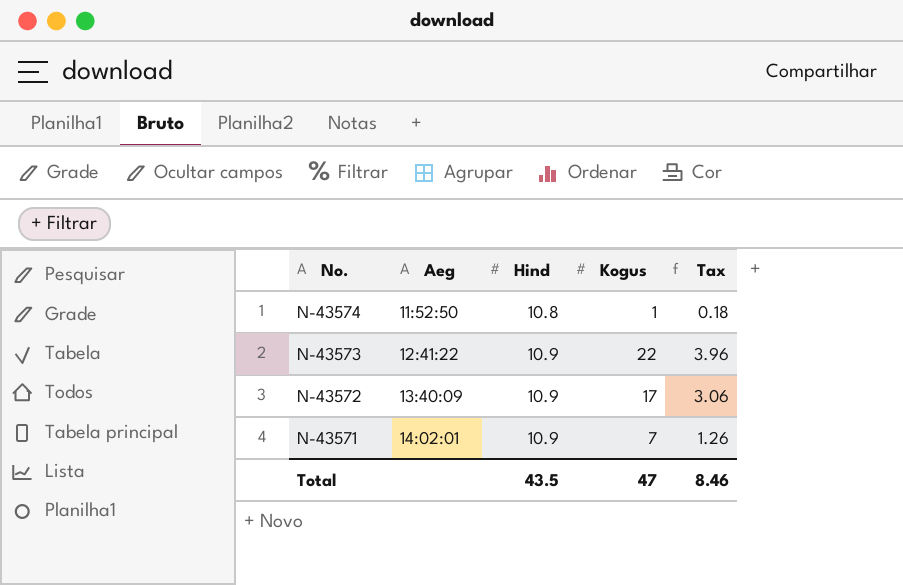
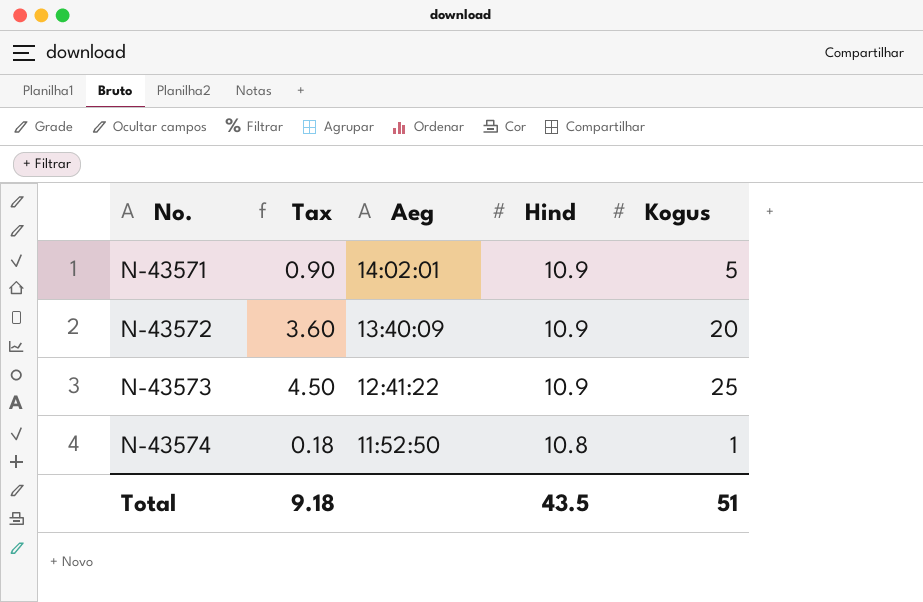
row order: No. descending -> No. ascending
column Tax | position: 5 -> 2
N-43571 | Tax: 1.26 -> 0.90
N-43571 | Kogus: 7 -> 5
N-43572 | Tax: 3.06 -> 3.60
N-43572 | Kogus: 17 -> 20
N-43573 | Tax: 3.96 -> 4.50
N-43573 | Kogus: 22 -> 25
Total | Tax: 8.46 -> 9.18
Total | Kogus: 47 -> 51

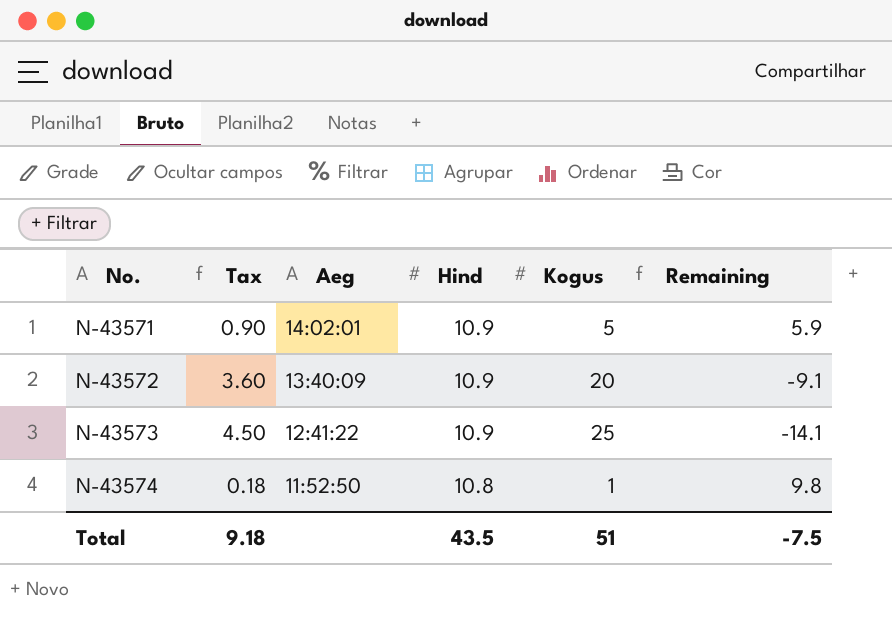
column Remaining | formula: none -> [Hind] - [Kogus]

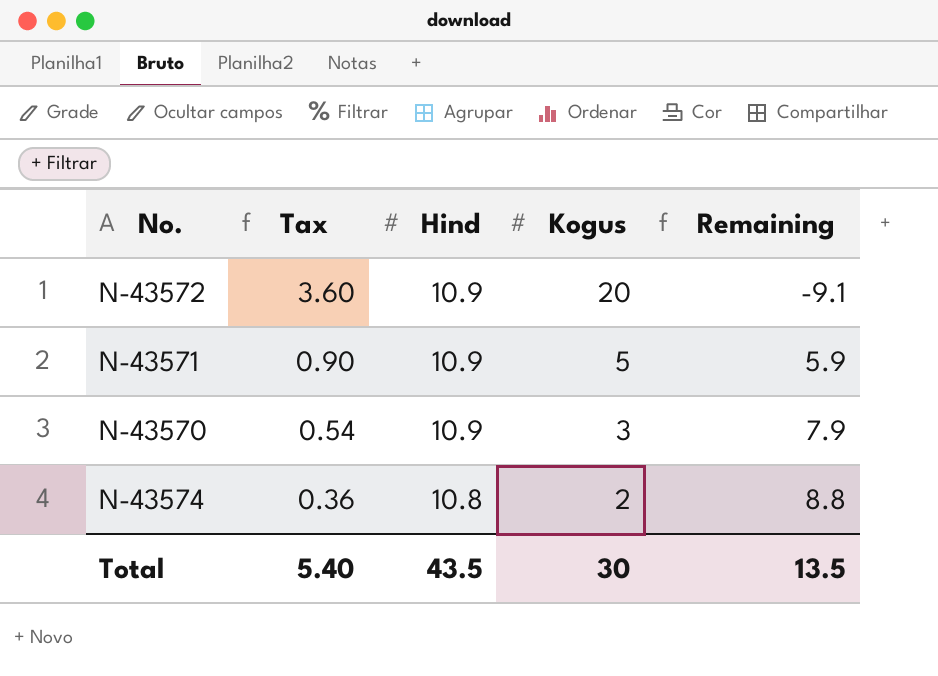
row order: No. ascending -> Tax descending
column Aeg | position: 3 -> none
row N-43573: 4.50 | 12:41:22 | 10.9 | 25 | -14.1 -> none
row N-43570: none -> 0.54 | 10.9 | 3 | 7.9
N-43574 | Tax: 0.18 -> 0.36
N-43574 | Kogus: 1 -> 2
N-43574 | Remaining: 9.8 -> 8.8
Total | Tax: 9.18 -> 5.40
Total | Kogus: 51 -> 30
Total | Remaining: -7.5 -> 13.5

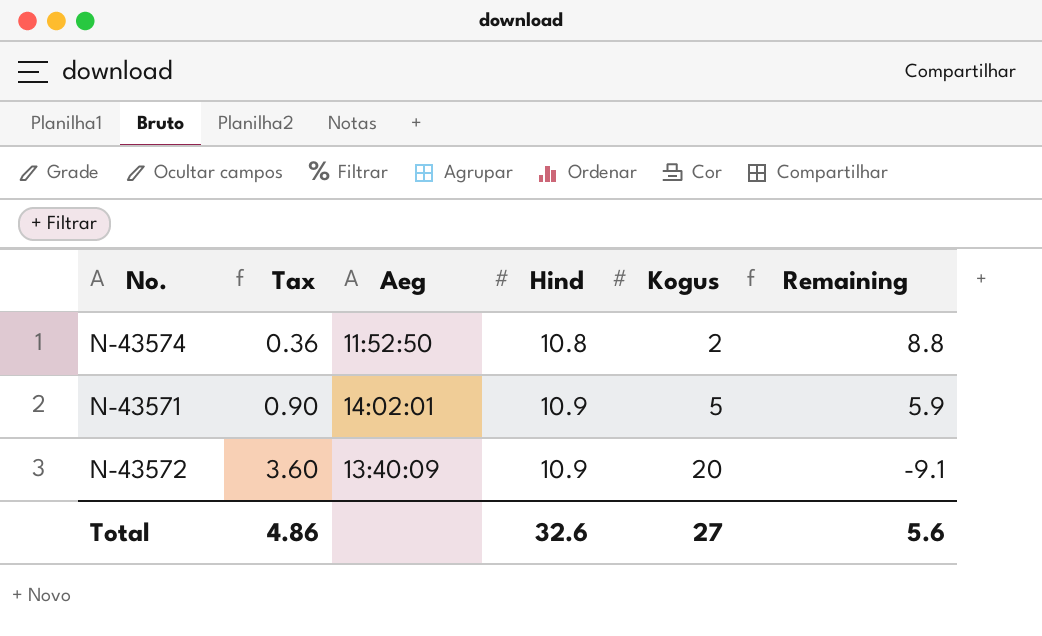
row order: Tax descending -> Tax ascending
column Aeg | position: none -> 3
row N-43570: 0.54 | 10.9 | 3 | 7.9 -> none
Total | Tax: 5.40 -> 4.86
Total | Hind: 43.5 -> 32.6
Total | Kogus: 30 -> 27
Total | Remaining: 13.5 -> 5.6

